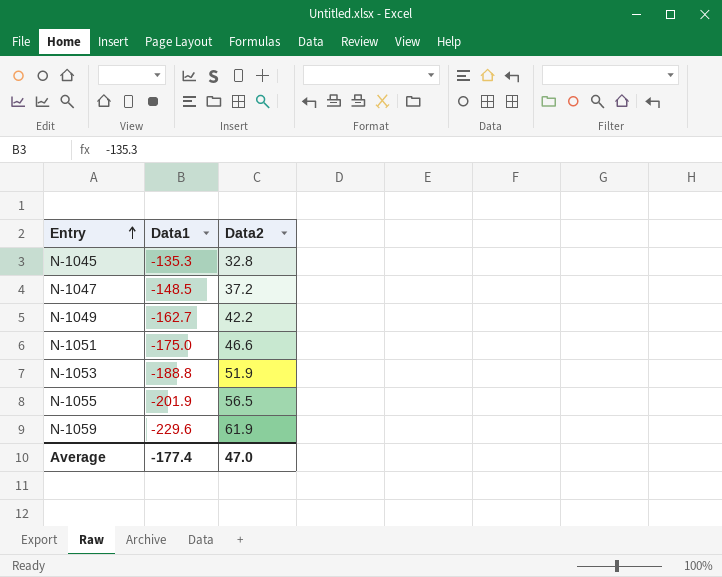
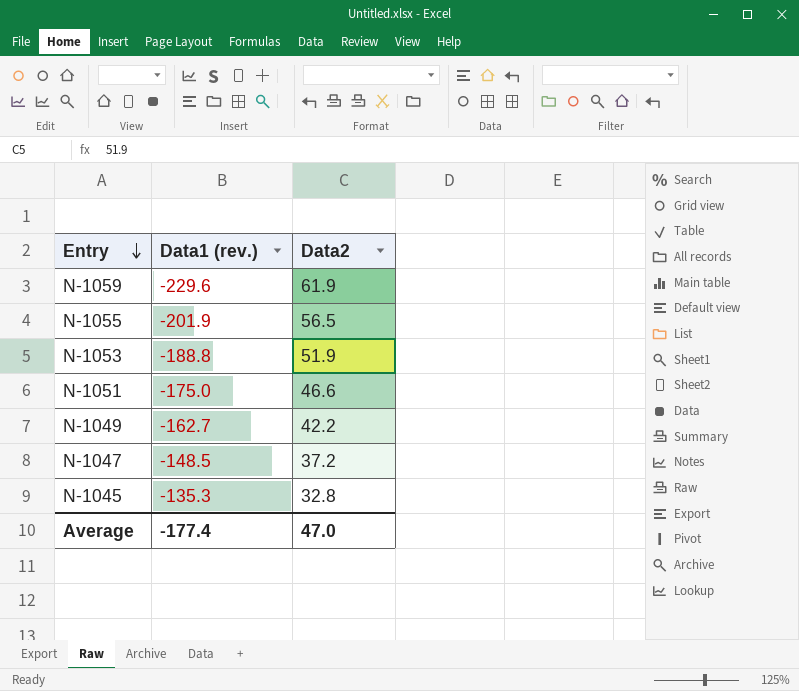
row order: Entry ascending -> Entry descending
column name: Data1 -> Data1 (rev.)

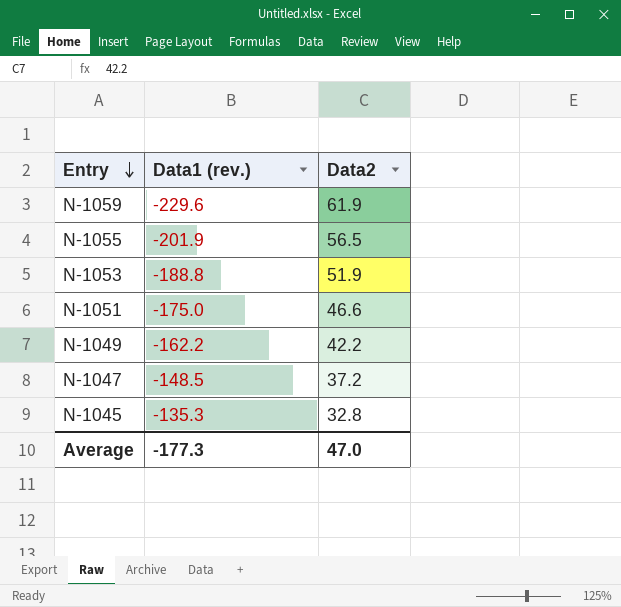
N-1049 | Data1 (rev.): -162.7 -> -162.2
Average | Data1 (rev.): -177.4 -> -177.3

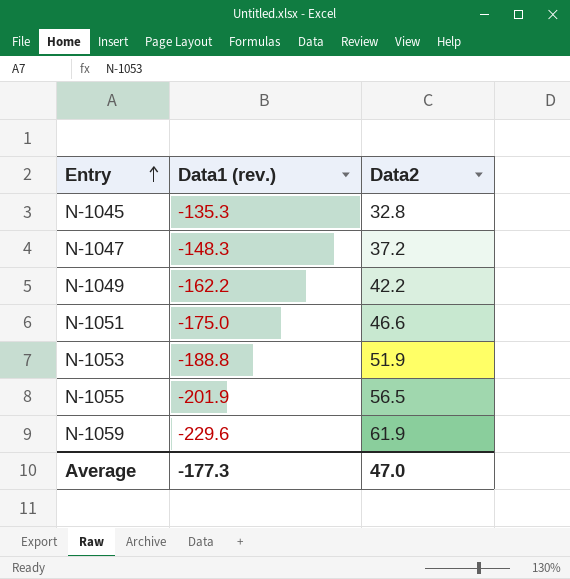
row order: Entry descending -> Entry ascending
N-1047 | Data1 (rev.): -148.5 -> -148.3

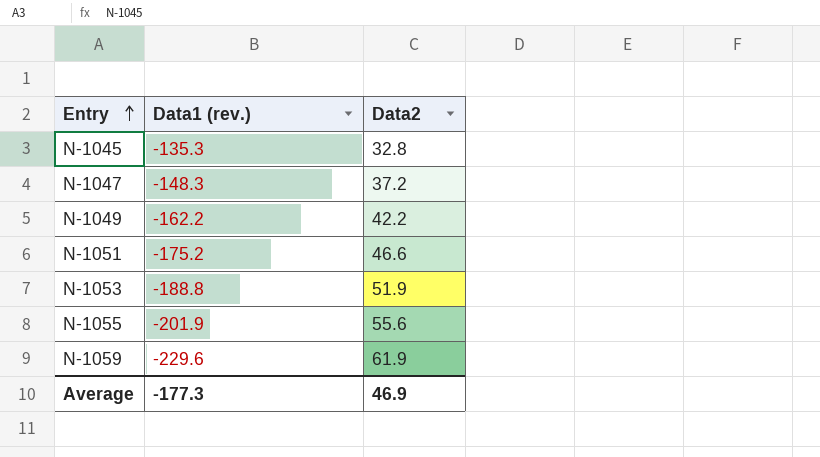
N-1051 | Data1 (rev.): -175.0 -> -175.2
N-1055 | Data2: 56.5 -> 55.6
Average | Data2: 47.0 -> 46.9

